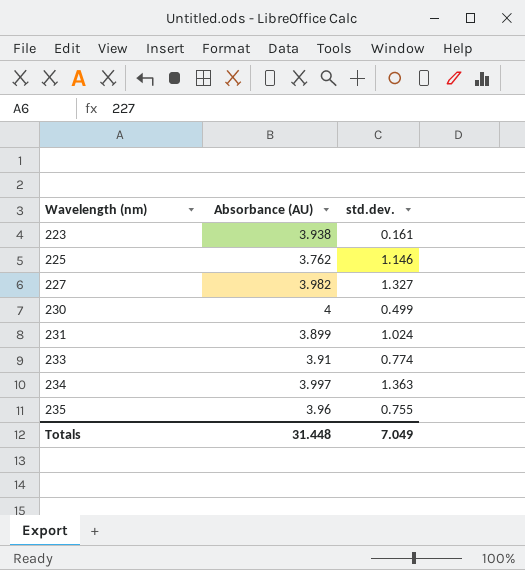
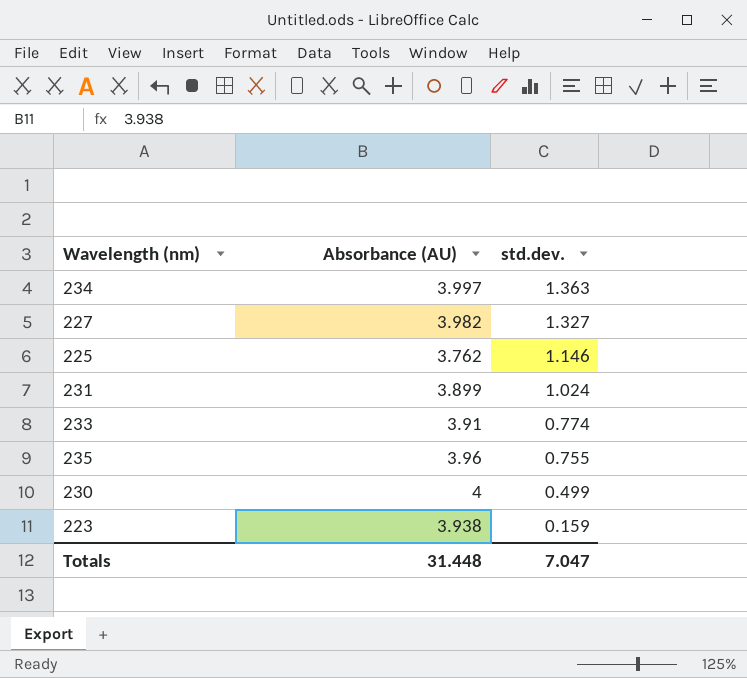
row order: Wavelength (nm) ascending -> std.dev. descending
223 | std.dev.: 0.161 -> 0.159
Totals | std.dev.: 7.049 -> 7.047

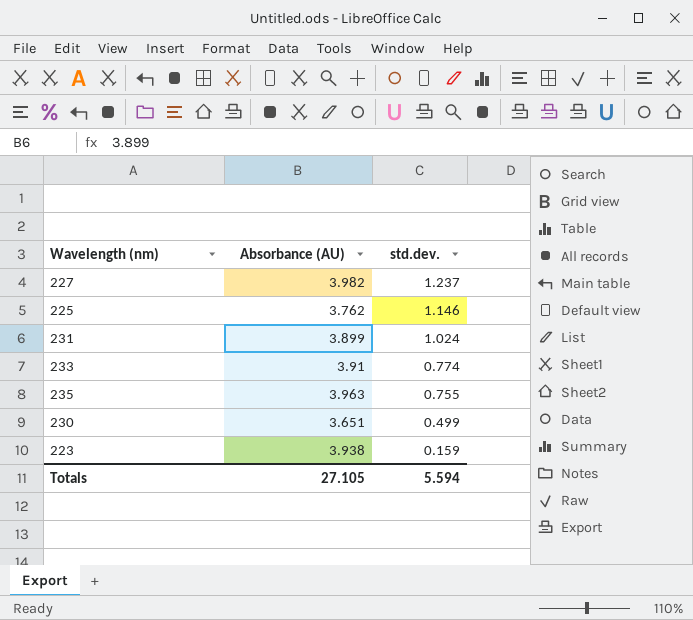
row 234: 3.997 | 1.363 -> none
227 | std.dev.: 1.327 -> 1.237
235 | Absorbance (AU): 3.96 -> 3.963
230 | Absorbance (AU): 4 -> 3.651
Totals | Absorbance (AU): 31.448 -> 27.105
Totals | std.dev.: 7.047 -> 5.594

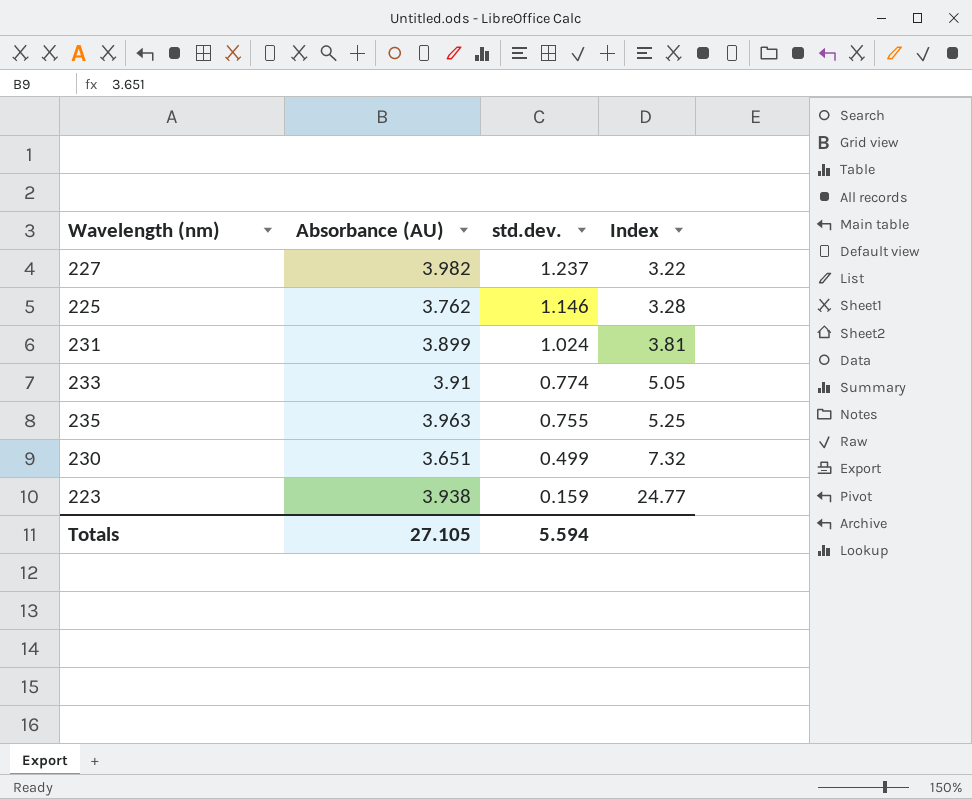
column Index | formula: none -> [Absorbance (AU)] / [std.dev.]

